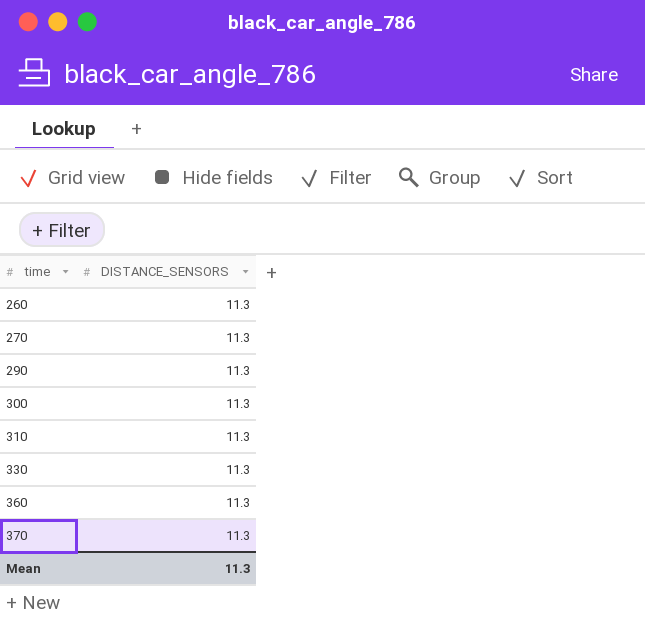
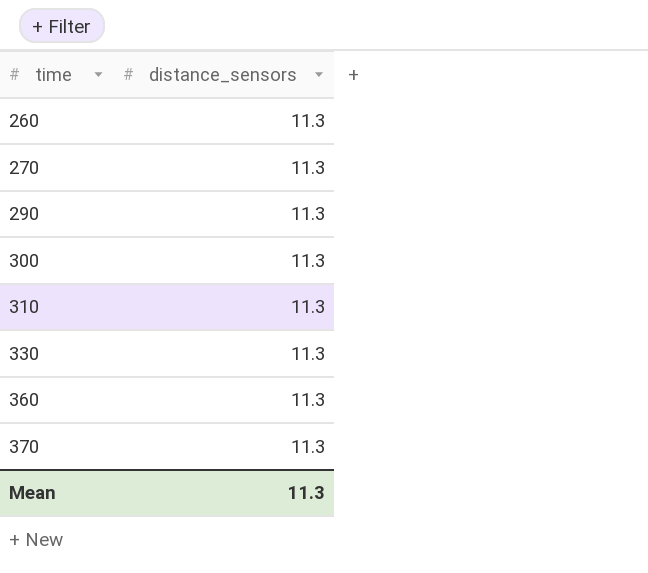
column name: DISTANCE_SENSORS -> distance_sensors

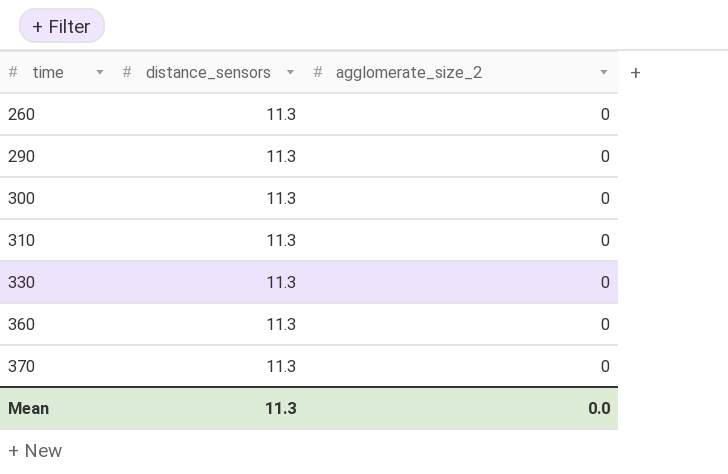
column agglomerate_size_2 | position: none -> 3
row 270: 11.3 -> none

